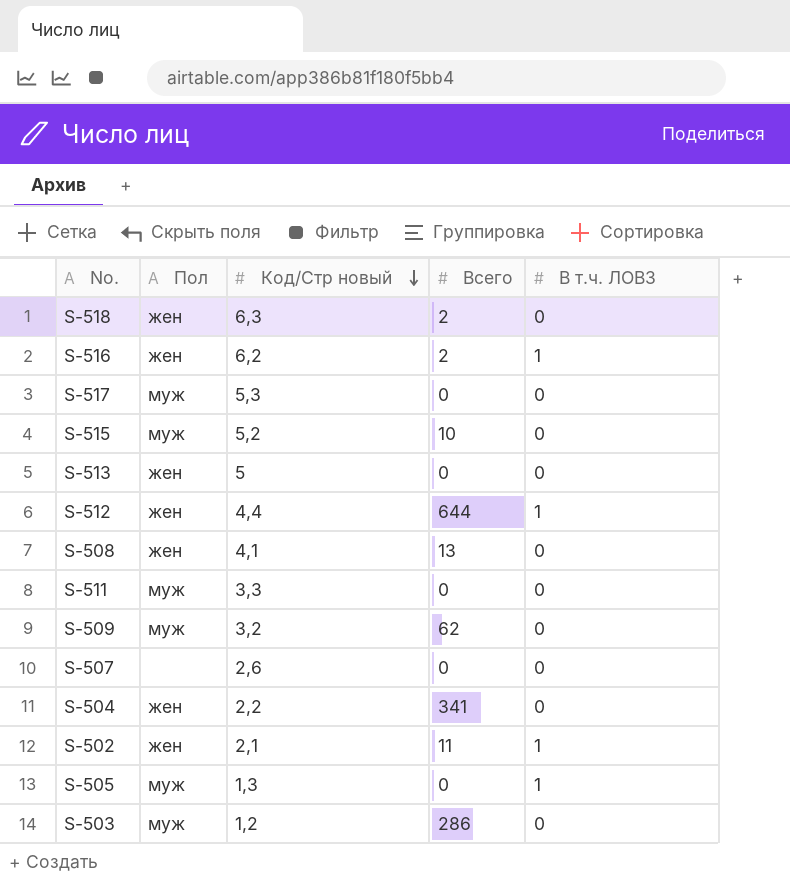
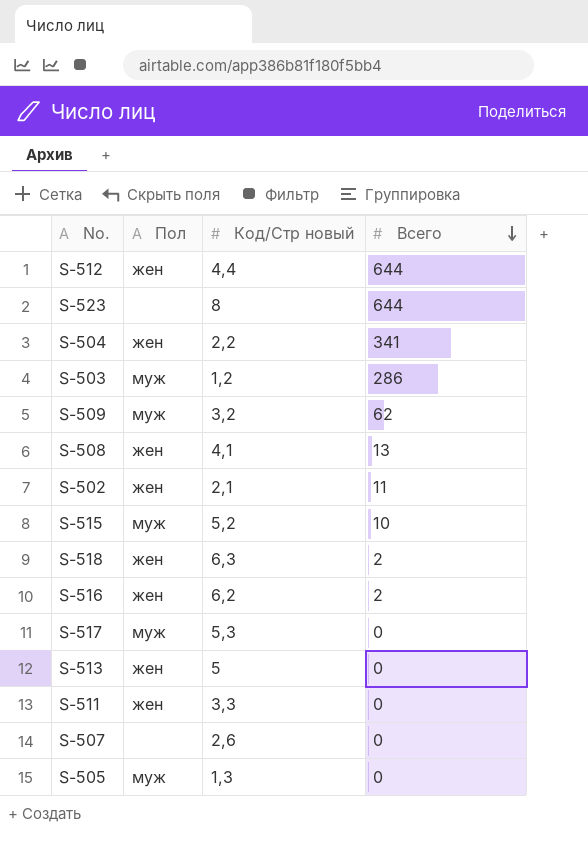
row order: Код/Стр новый descending -> Всего descending
column В т.ч. ЛОВЗ | position: 5 -> none
row S-523: none -> none | 8 | 644
S-511 | Пол: муж -> жен

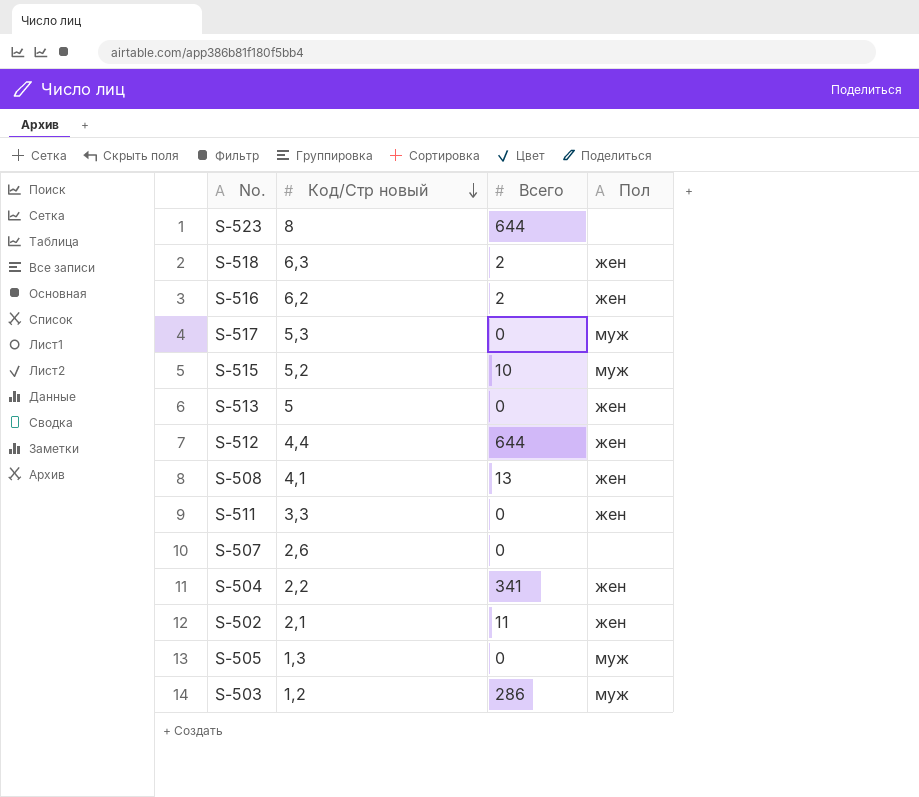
row order: Всего descending -> Код/Стр новый descending
column Пол | position: 2 -> 4
row S-509: муж | 3,2 | 62 -> none

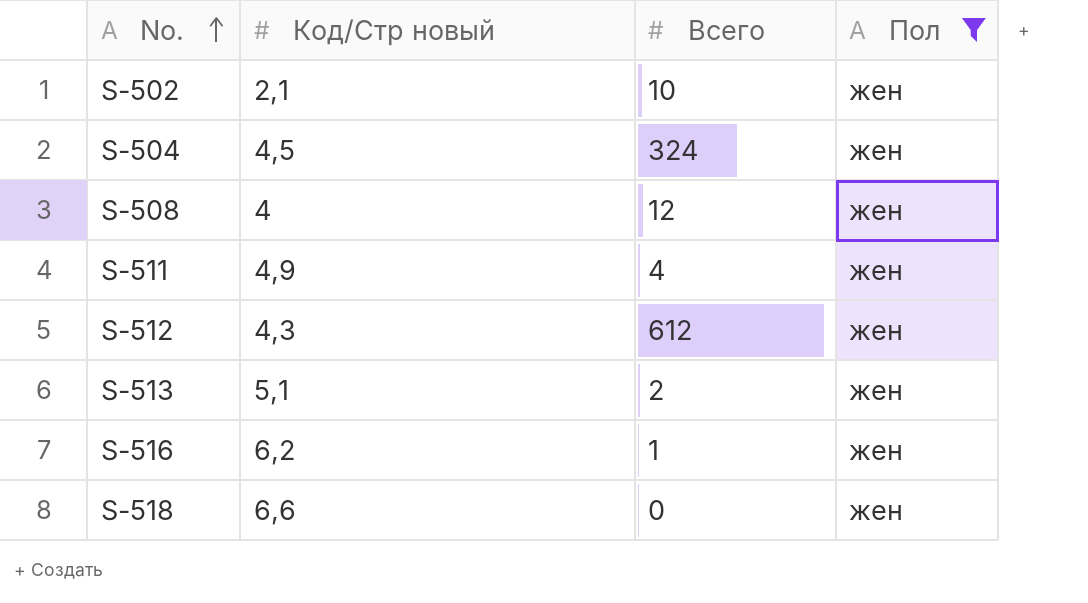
filter: none -> Пол = жен
row order: Код/Стр новый descending -> No. ascending
S-502 | Всего: 11 -> 10
S-504 | Код/Стр новый: 2,2 -> 4,5
S-504 | Всего: 341 -> 324
S-508 | Код/Стр новый: 4,1 -> 4
S-508 | Всего: 13 -> 12
S-511 | Код/Стр новый: 3,3 -> 4,9
S-511 | Всего: 0 -> 4
S-512 | Код/Стр новый: 4,4 -> 4,3
S-512 | Всего: 644 -> 612
S-513 | Код/Стр новый: 5 -> 5,1
S-513 | Всего: 0 -> 2
S-516 | Всего: 2 -> 1
S-518 | Код/Стр новый: 6,3 -> 6,6
S-518 | Всего: 2 -> 0

